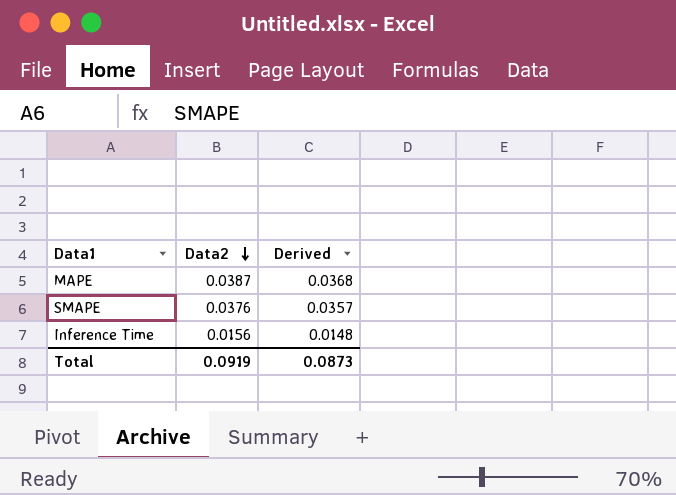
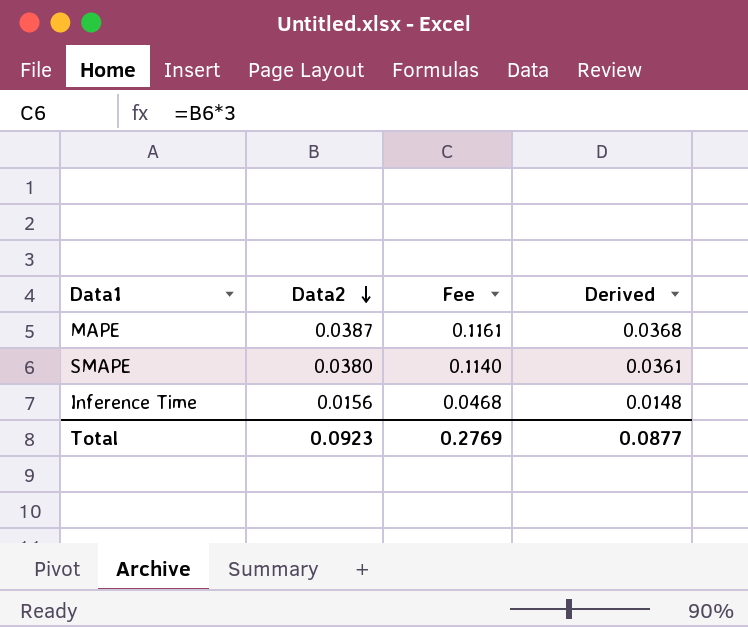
column Fee | formula: none -> [Data2] * 3
SMAPE | Data2: 0.0376 -> 0.0380
SMAPE | Derived: 0.0357 -> 0.0361
Total | Data2: 0.0919 -> 0.0923
Total | Derived: 0.0873 -> 0.0877

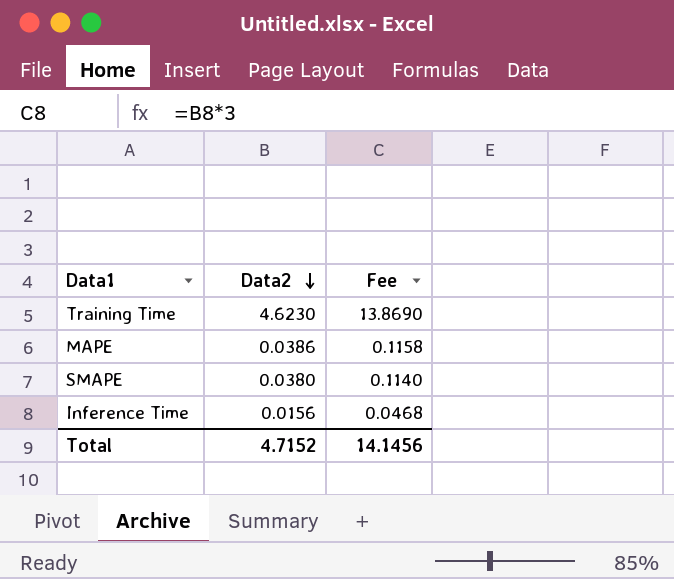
column Derived | formula: [Data2] * 0.95 -> none
row Training Time: none -> 4.6230 | 13.8690
MAPE | Data2: 0.0387 -> 0.0386
MAPE | Fee: 0.1161 -> 0.1158
Total | Data2: 0.0923 -> 4.7152
Total | Fee: 0.2769 -> 14.1456

